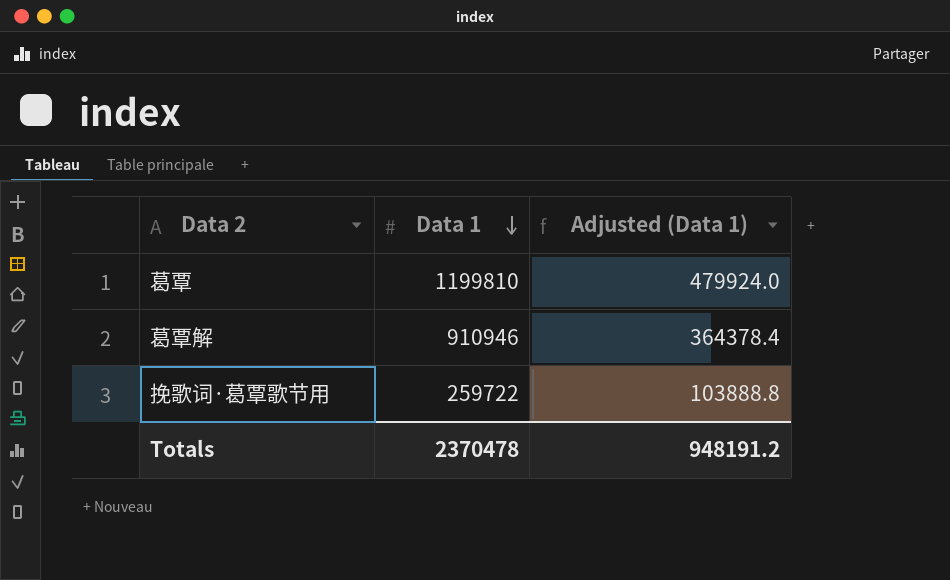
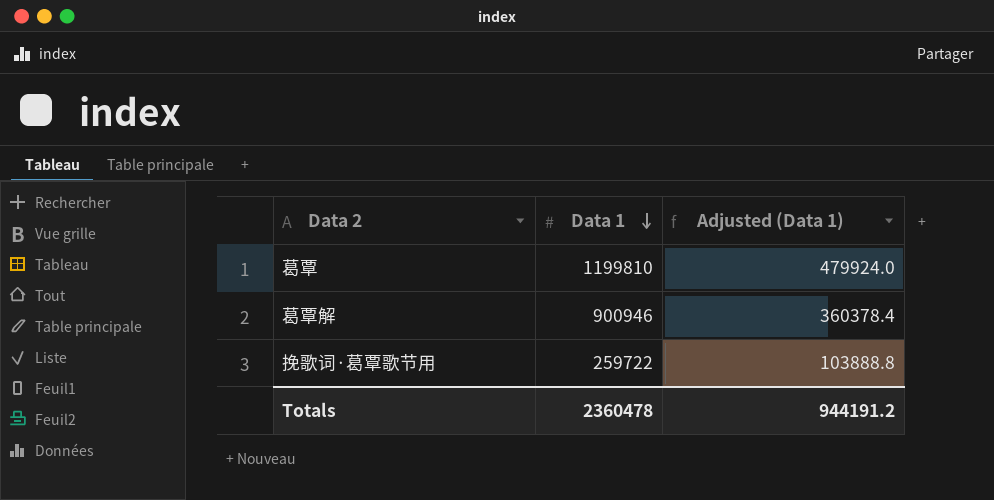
葛覃解 | Data 1: 910946 -> 900946
葛覃解 | Adjusted (Data 1): 364378.4 -> 360378.4
Totals | Data 1: 2370478 -> 2360478
Totals | Adjusted (Data 1): 948191.2 -> 944191.2

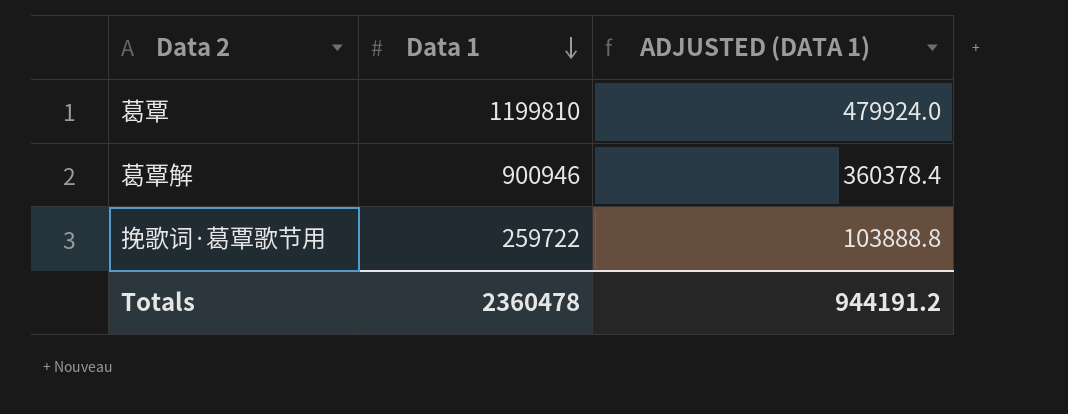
column name: Adjusted (Data 1) -> ADJUSTED (DATA 1)

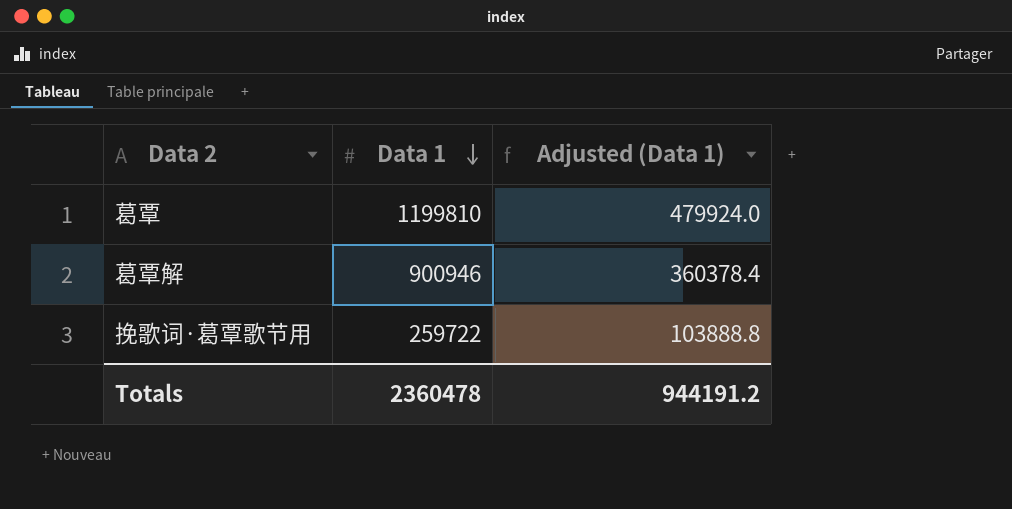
column name: ADJUSTED (DATA 1) -> Adjusted (Data 1)

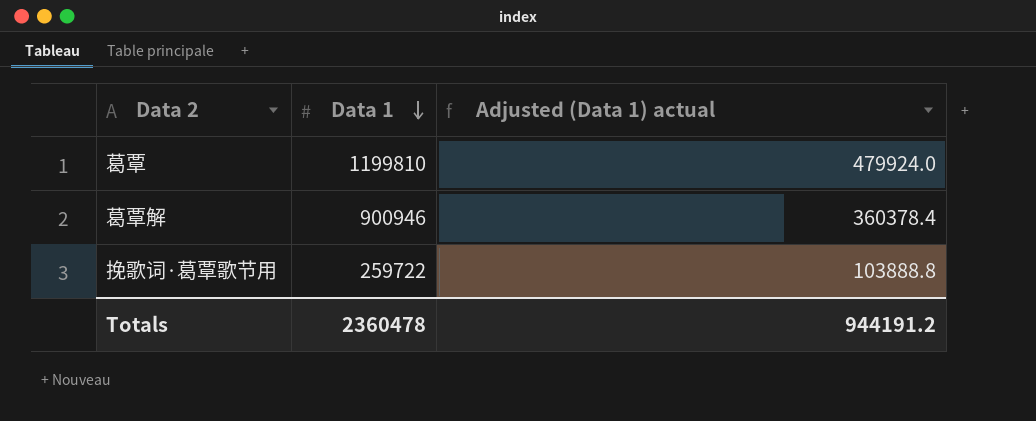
column name: Adjusted (Data 1) -> Adjusted (Data 1) actual

